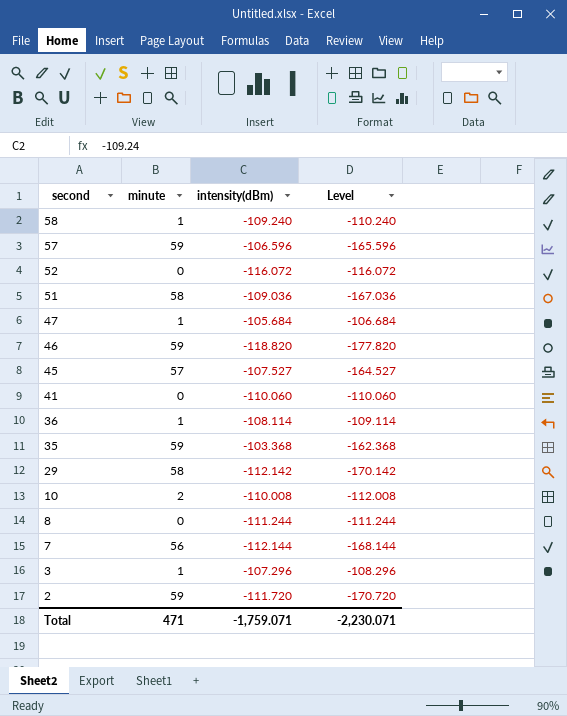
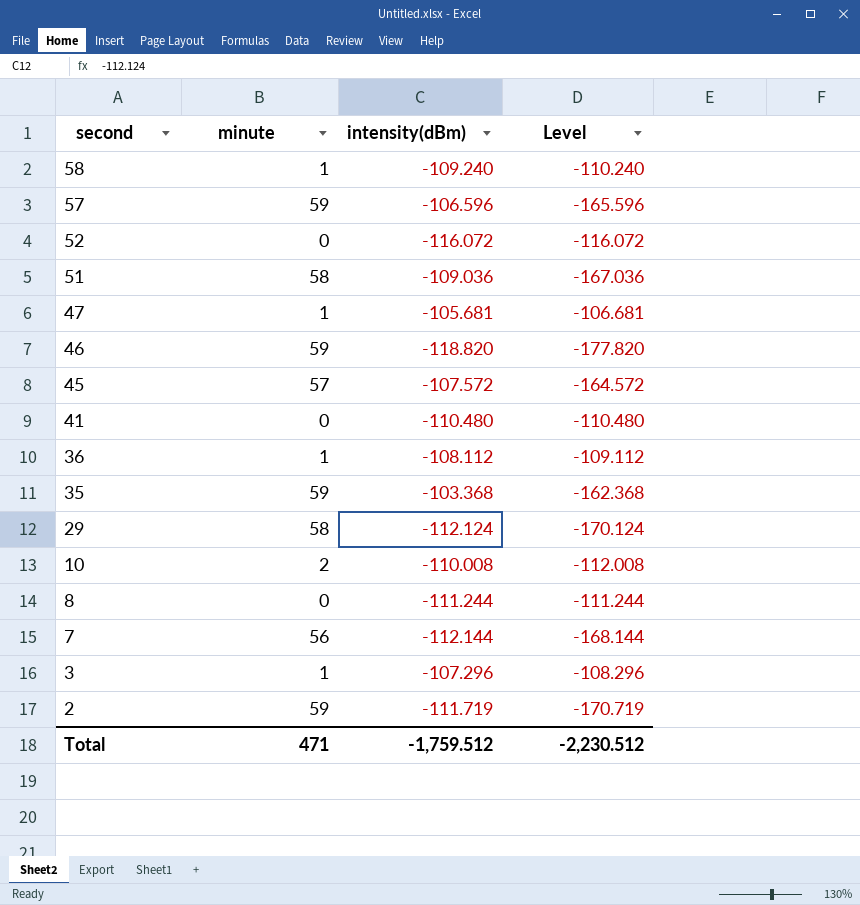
47 | intensity(dBm): -105.684 -> -105.681
47 | Level: -106.684 -> -106.681
45 | intensity(dBm): -107.527 -> -107.572
45 | Level: -164.527 -> -164.572
41 | intensity(dBm): -110.060 -> -110.480
41 | Level: -110.060 -> -110.480
36 | intensity(dBm): -108.114 -> -108.112
36 | Level: -109.114 -> -109.112
29 | intensity(dBm): -112.142 -> -112.124
29 | Level: -170.142 -> -170.124
2 | intensity(dBm): -111.720 -> -111.719
2 | Level: -170.720 -> -170.719
Total | intensity(dBm): -1,759.071 -> -1,759.512
Total | Level: -2,230.071 -> -2,230.512

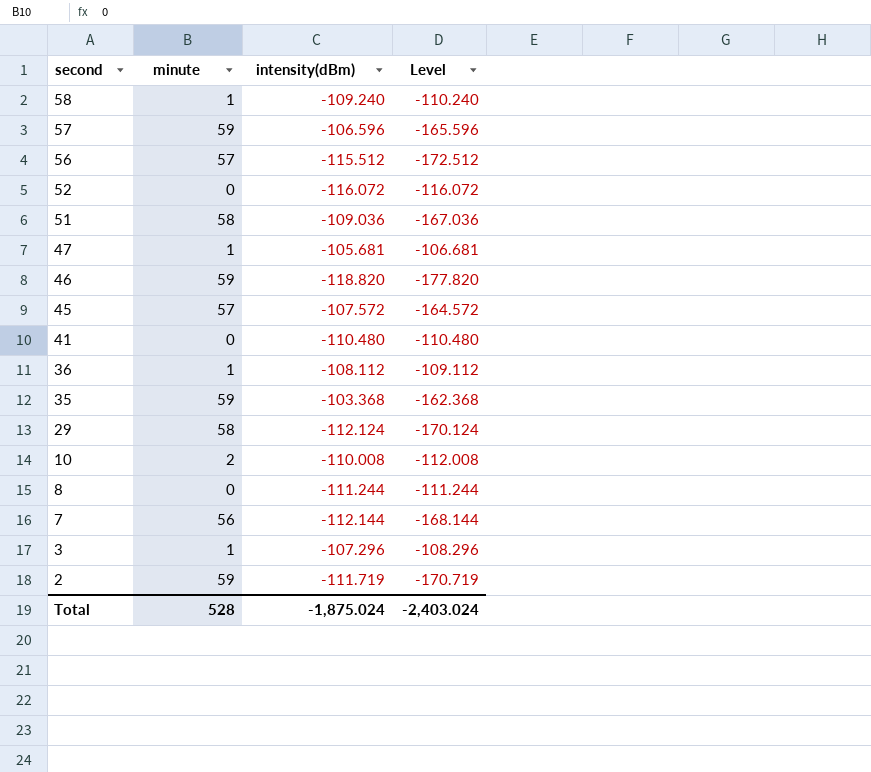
row 56: none -> 57 | -115.512 | -172.512
Total | minute: 471 -> 528
Total | intensity(dBm): -1,759.512 -> -1,875.024
Total | Level: -2,230.512 -> -2,403.024

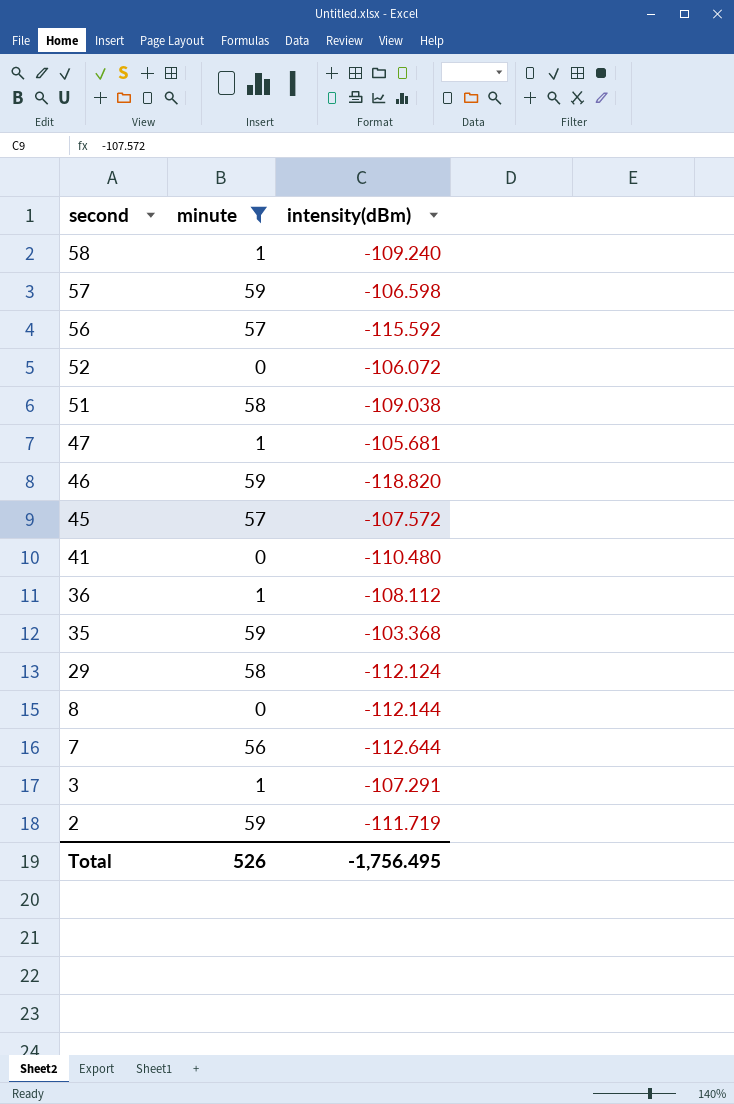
filter: none -> minute != 2
column Level | formula: [intensity(dBm)] - [minute] -> none
57 | intensity(dBm): -106.596 -> -106.598
56 | intensity(dBm): -115.512 -> -115.592
52 | intensity(dBm): -116.072 -> -106.072
51 | intensity(dBm): -109.036 -> -109.038
8 | intensity(dBm): -111.244 -> -112.144
7 | intensity(dBm): -112.144 -> -112.644
3 | intensity(dBm): -107.296 -> -107.291
Total | minute: 528 -> 526
Total | intensity(dBm): -1,875.024 -> -1,756.495

